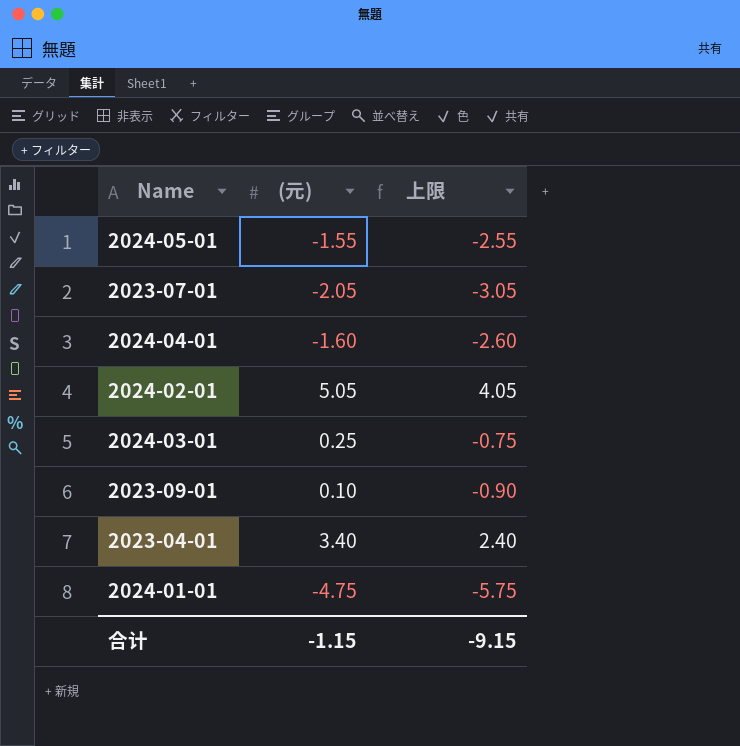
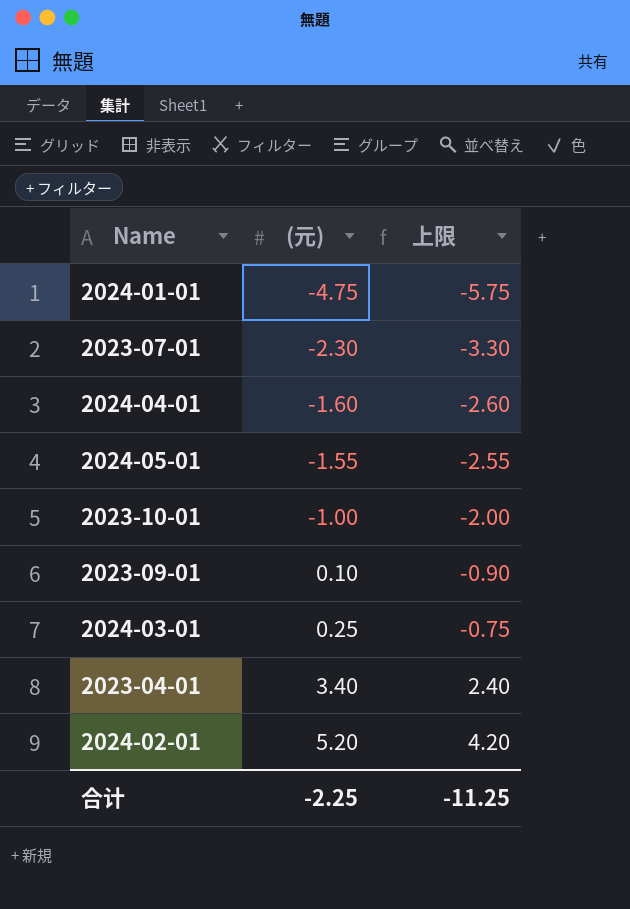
row order: none -> (元) ascending
2023-07-01 | (元): -2.05 -> -2.30
2023-07-01 | 上限: -3.05 -> -3.30
row 2023-10-01: none -> -1.00 | -2.00
2024-02-01 | (元): 5.05 -> 5.20
2024-02-01 | 上限: 4.05 -> 4.20
合计 | (元): -1.15 -> -2.25
合计 | 上限: -9.15 -> -11.25

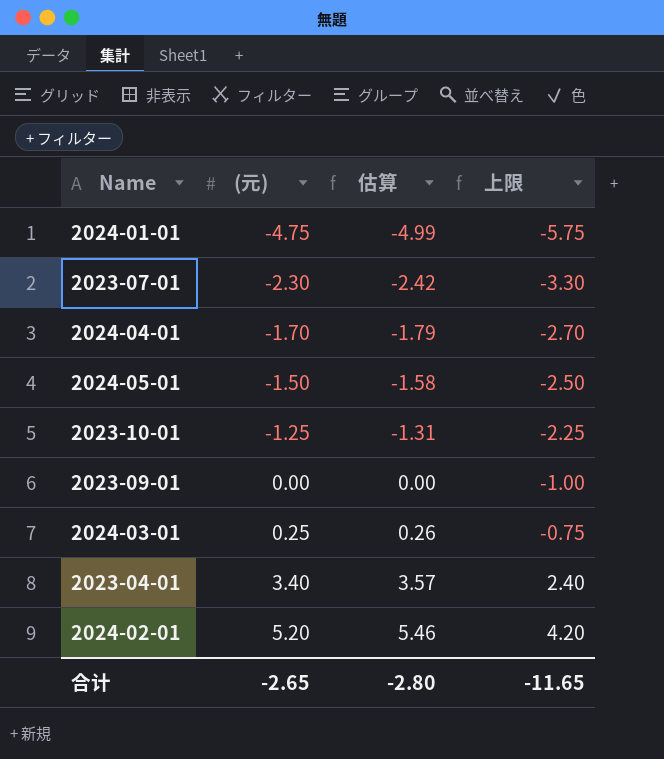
column 估算 | formula: none -> [(元)] * 1.05
2024-04-01 | (元): -1.60 -> -1.70
2024-04-01 | 上限: -2.60 -> -2.70
2024-05-01 | (元): -1.55 -> -1.50
2024-05-01 | 上限: -2.55 -> -2.50
2023-10-01 | (元): -1.00 -> -1.25
2023-10-01 | 上限: -2.00 -> -2.25
2023-09-01 | (元): 0.10 -> 0.00
2023-09-01 | 上限: -0.90 -> -1.00
合计 | (元): -2.25 -> -2.65
合计 | 上限: -11.25 -> -11.65

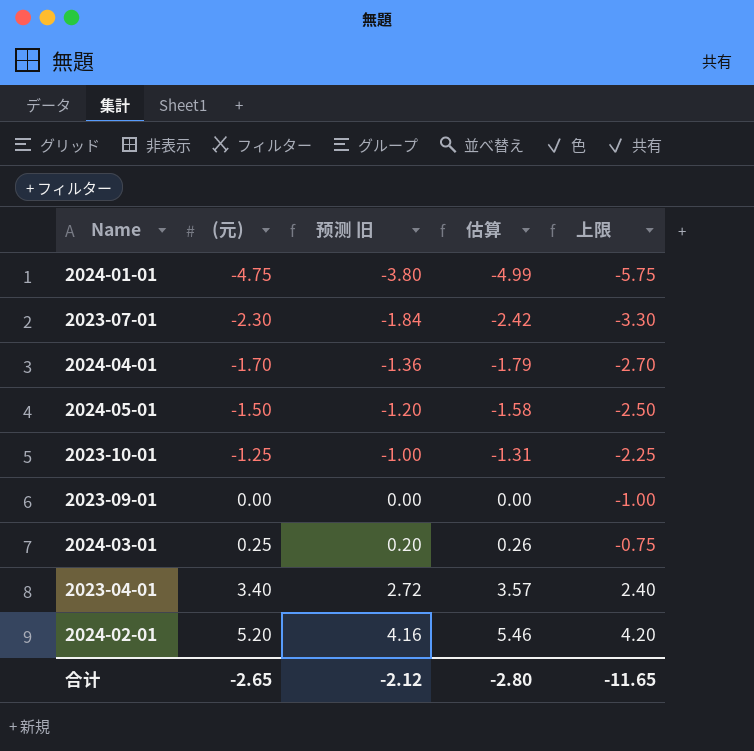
column 预测 旧 | formula: none -> [(元)] * 0.8

